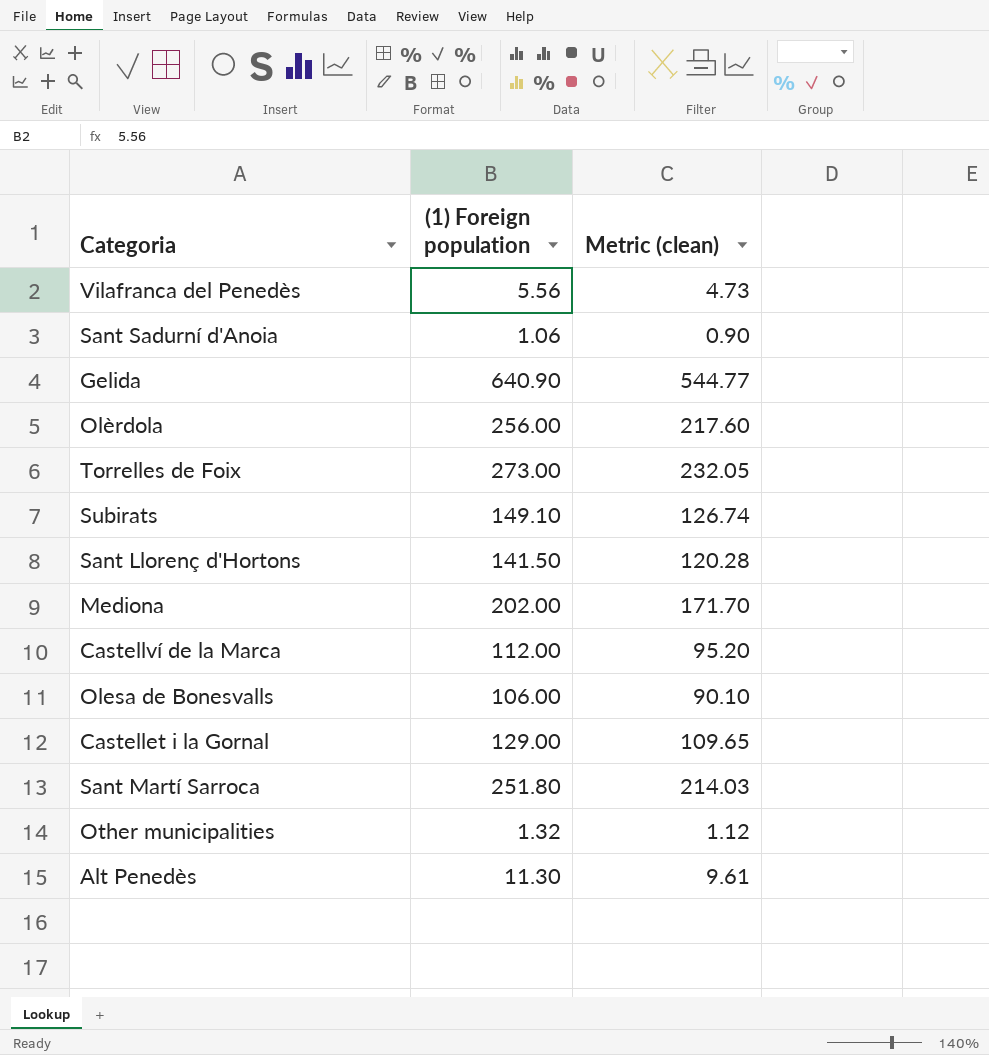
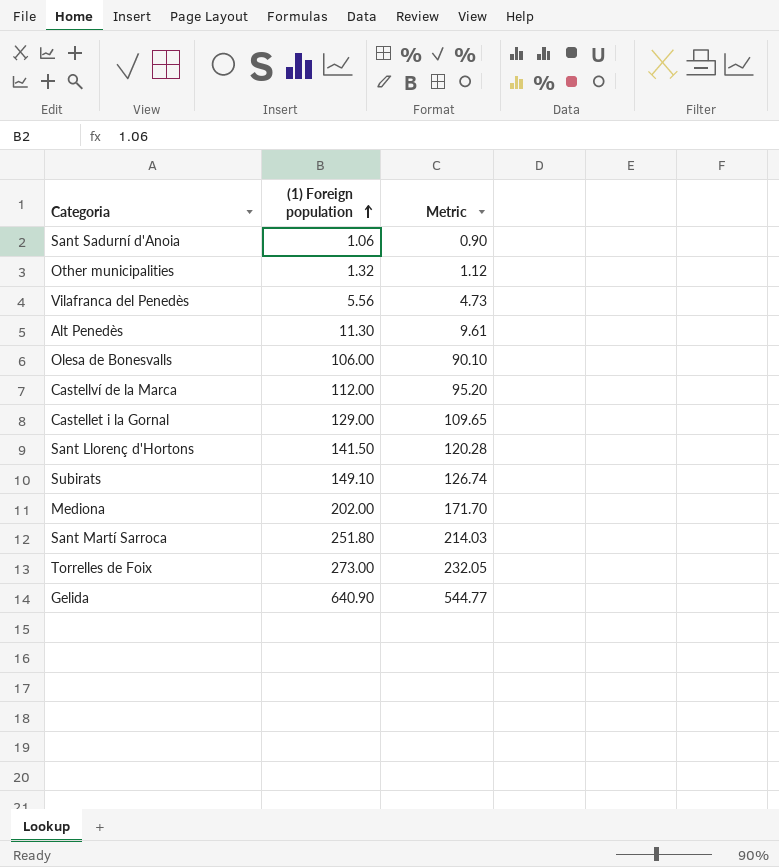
row order: none -> (1) Foreign population ascending
column name: Metric (clean) -> Metric
row Olèrdola: 256.00 | 217.60 -> none

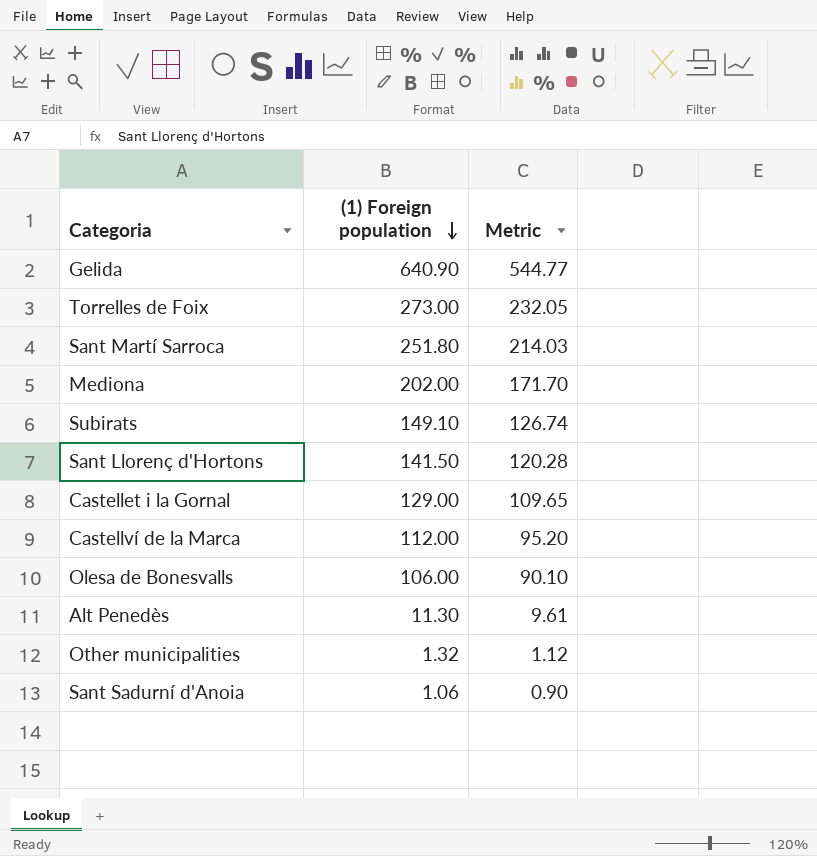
row order: (1) Foreign population ascending -> (1) Foreign population descending
row Vilafranca del Penedès: 5.56 | 4.73 -> none

